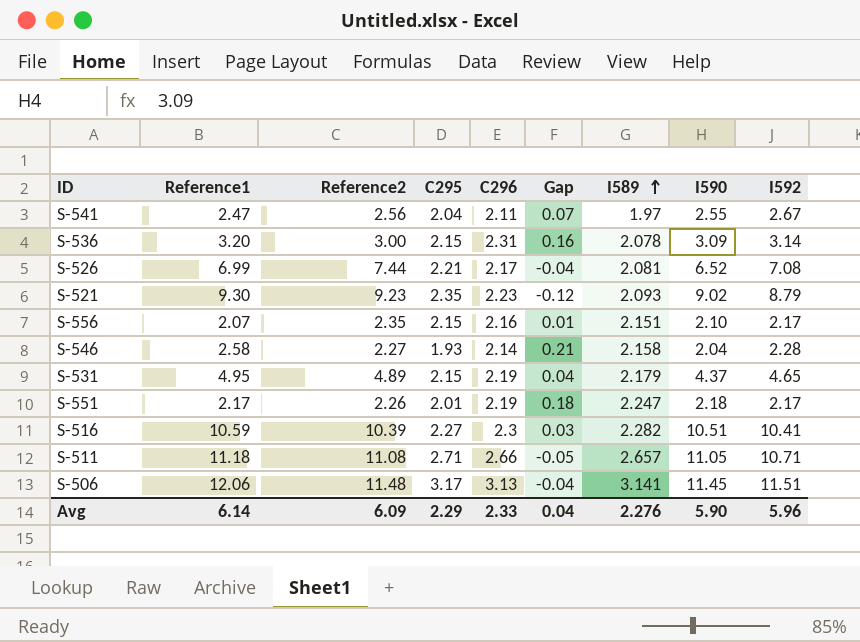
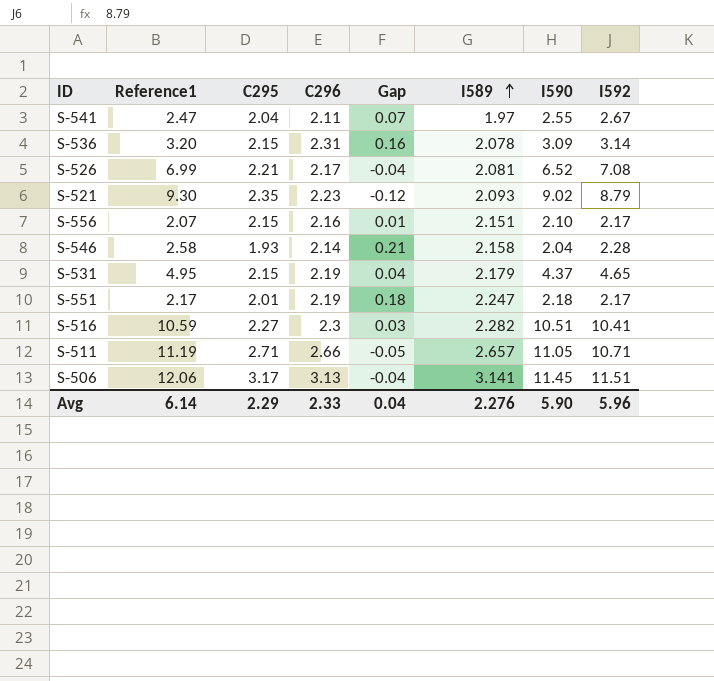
column Reference2 | position: 3 -> none
S-511 | Reference1: 11.18 -> 11.19

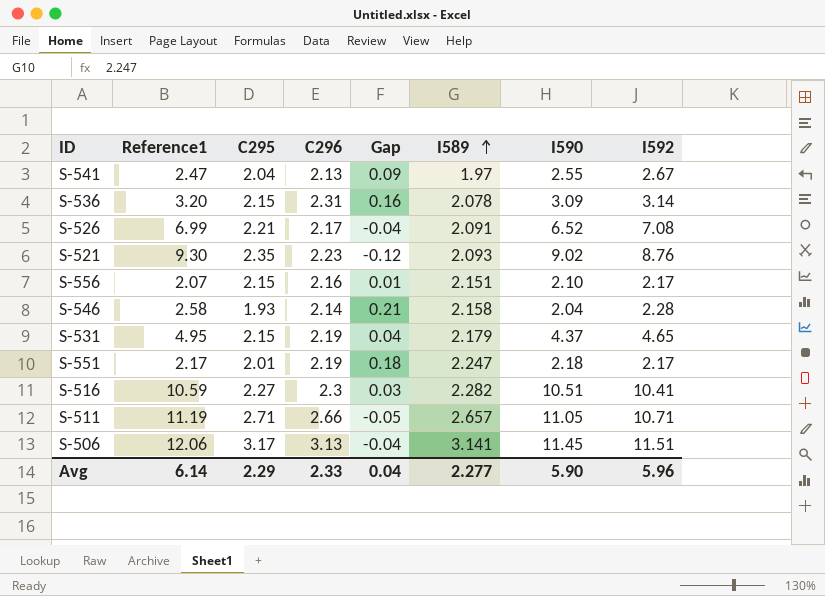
S-541 | C296: 2.11 -> 2.13
S-541 | Gap: 0.07 -> 0.09
S-526 | I589: 2.081 -> 2.091
S-521 | I592: 8.79 -> 8.76
Avg | I589: 2.276 -> 2.277

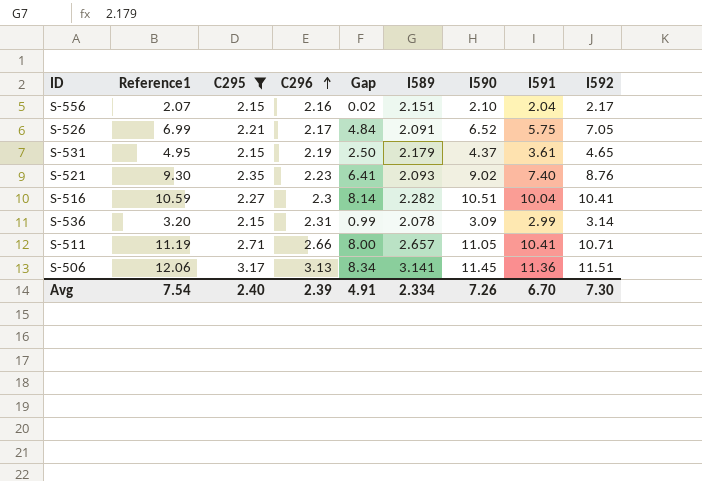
filter: none -> C295 >= 2.15
row order: I589 ascending -> C296 ascending
column Gap | formula: [C296] - [C295] -> [I592] - [C295]
column I591 | position: none -> 8
S-526 | I592: 7.08 -> 7.05
Avg | Reference1: 6.14 -> 7.54
Avg | C295: 2.29 -> 2.40
Avg | C296: 2.33 -> 2.39
Avg | Gap: 0.04 -> 4.91
Avg | I589: 2.277 -> 2.334
Avg | I590: 5.90 -> 7.26
Avg | I592: 5.96 -> 7.30

